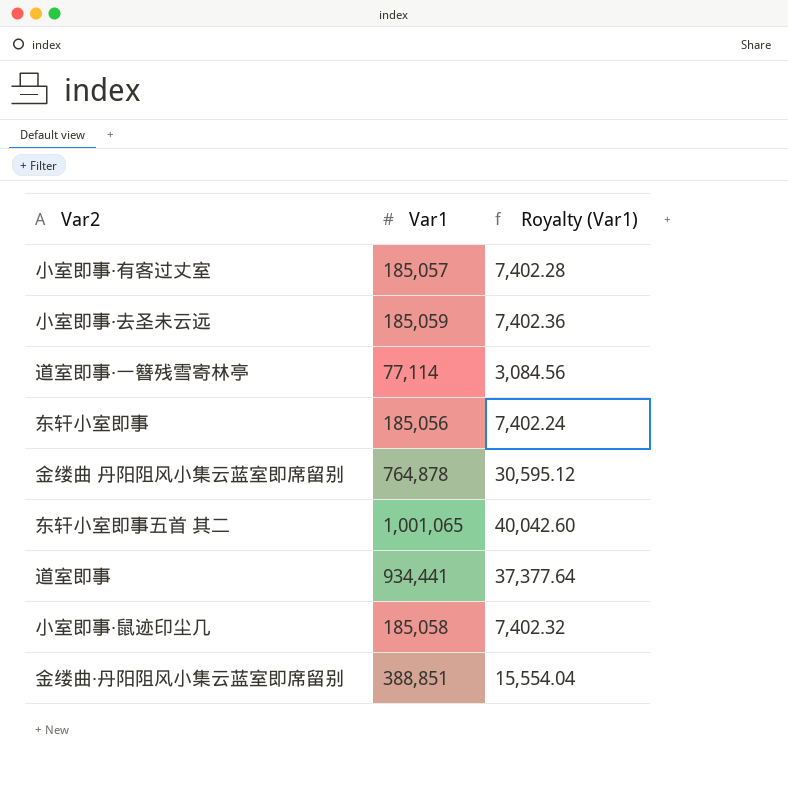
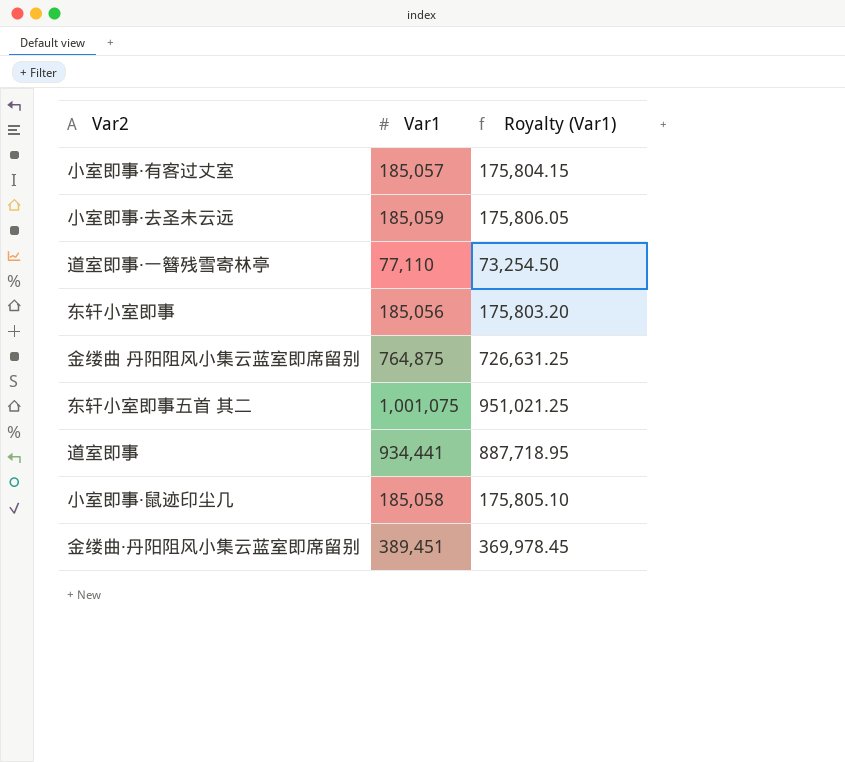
column Royalty (Var1) | formula: [Var1] * 0.04 -> [Var1] * 0.95
道室即事·一簪残雪寄林亭 | Var1: 77,114 -> 77,110
金缕曲 丹阳阻风小集云蓝室即席留别 | Var1: 764,878 -> 764,875
东轩小室即事五首 其二 | Var1: 1,001,065 -> 1,001,075
金缕曲·丹阳阻风小集云蓝室即席留别 | Var1: 388,851 -> 389,451

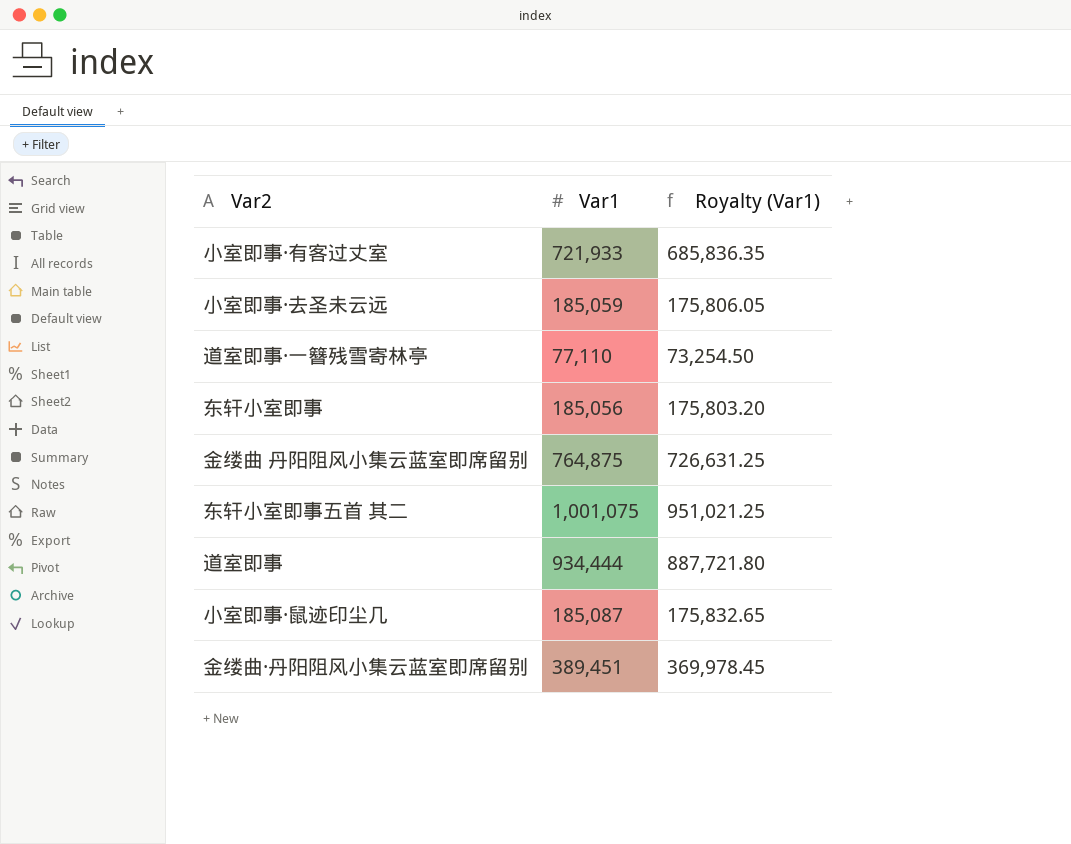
小室即事·有客过丈室 | Var1: 185,057 -> 721,933
小室即事·有客过丈室 | Royalty (Var1): 175,804.15 -> 685,836.35
道室即事 | Var1: 934,441 -> 934,444
道室即事 | Royalty (Var1): 887,718.95 -> 887,721.80
小室即事·鼠迹印尘几 | Var1: 185,058 -> 185,087
小室即事·鼠迹印尘几 | Royalty (Var1): 175,805.10 -> 175,832.65

